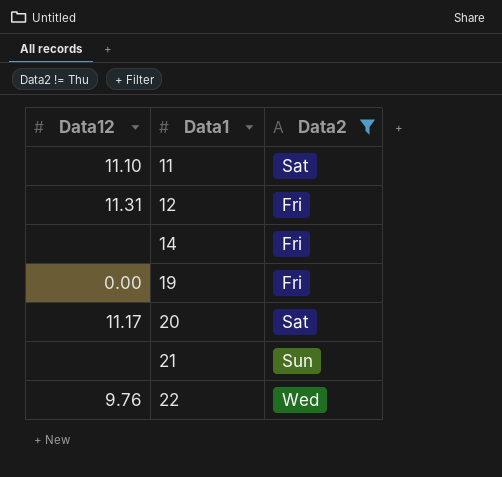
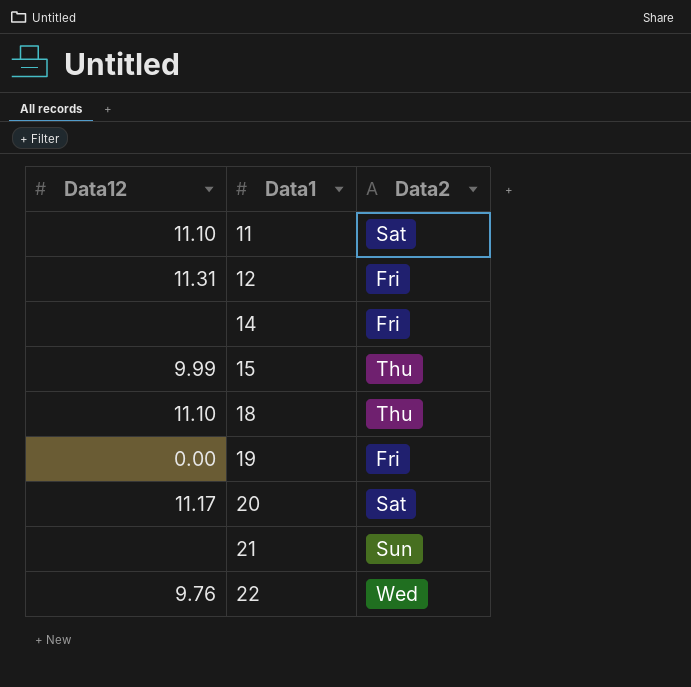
filter: Data2 != Thu -> none

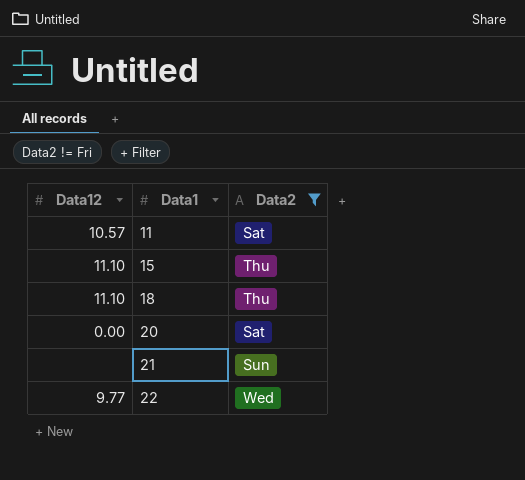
filter: none -> Data2 != Fri
11 | Data12: 11.10 -> 10.57
15 | Data12: 9.99 -> 11.10
20 | Data12: 11.17 -> 0.00
22 | Data12: 9.76 -> 9.77

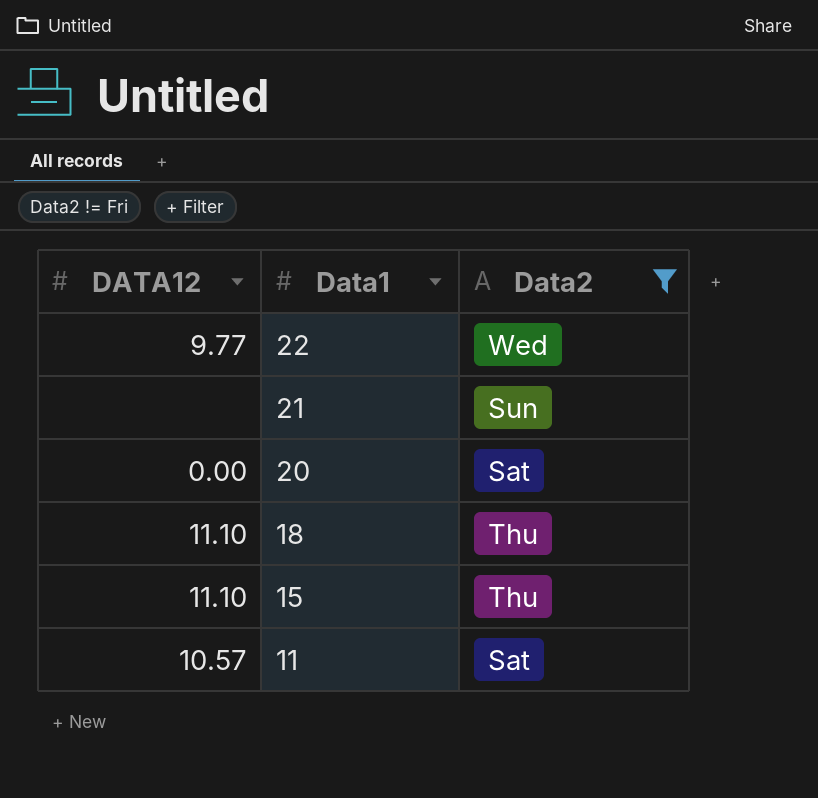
row order: Data1 ascending -> Data1 descending
column name: Data12 -> DATA12

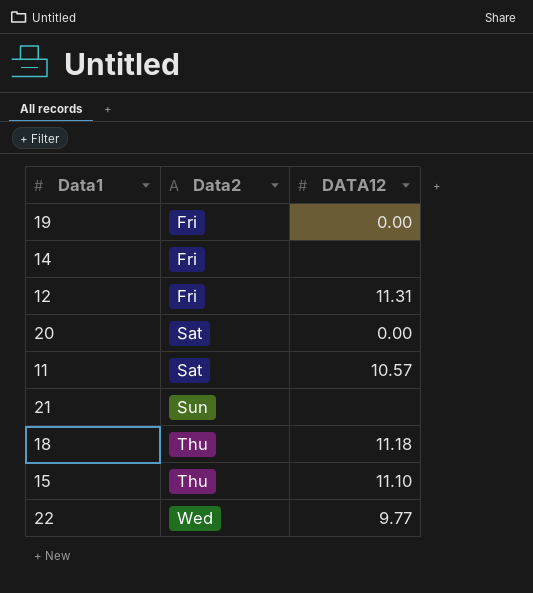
filter: Data2 != Fri -> none
row order: Data1 descending -> Data2 ascending
column DATA12 | position: 1 -> 3
18 | DATA12: 11.10 -> 11.18

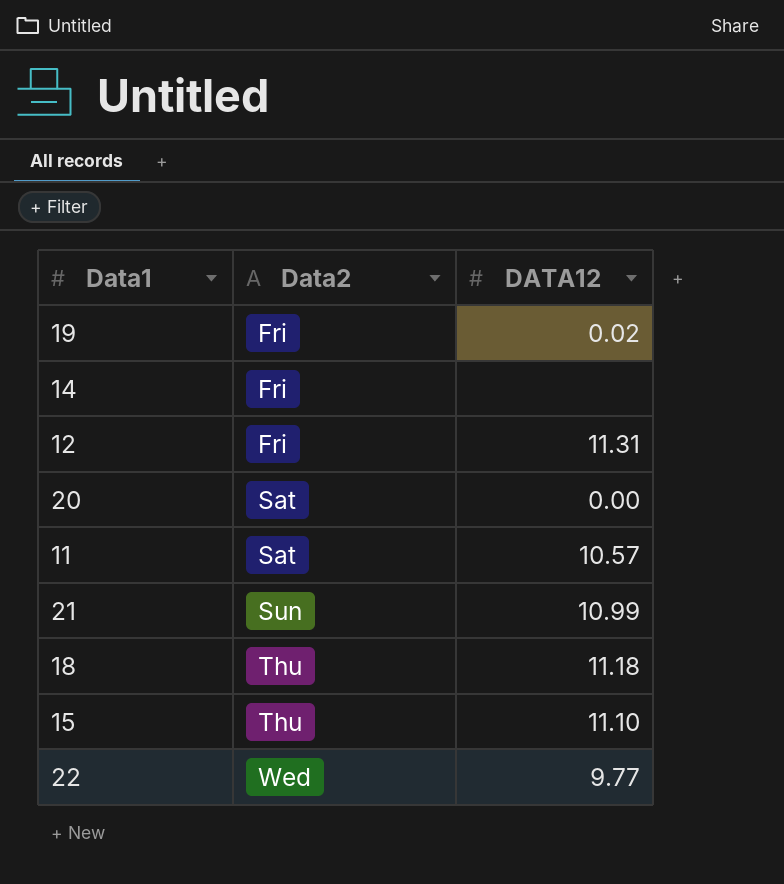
19 | DATA12: 0.00 -> 0.02
21 | DATA12: none -> 10.99

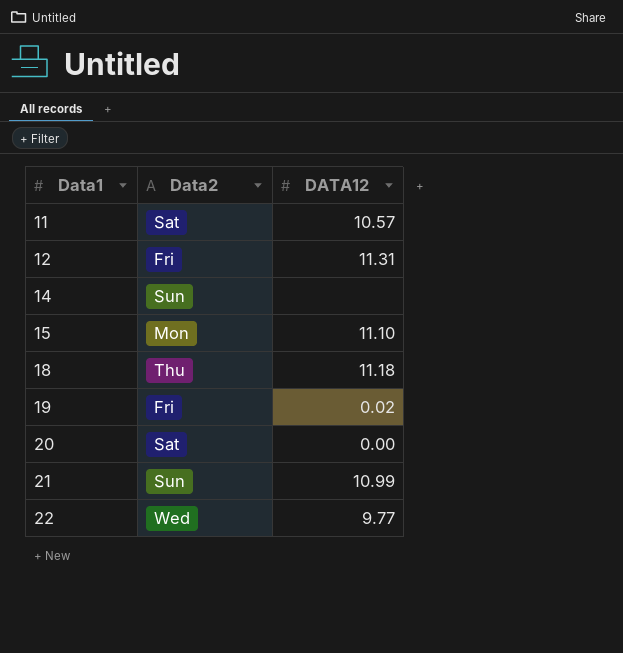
row order: Data2 ascending -> Data1 ascending
14 | Data2: Fri -> Sun
15 | Data2: Thu -> Mon

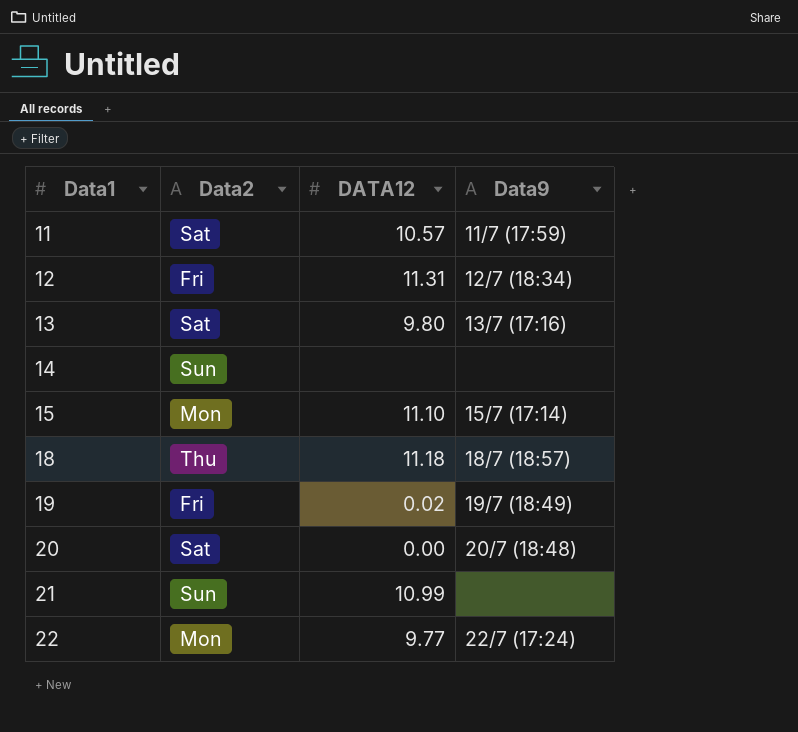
column Data9 | position: none -> 4
row 13: none -> Sat | 9.80 | 13/7 (17:16)
22 | Data2: Wed -> Mon

